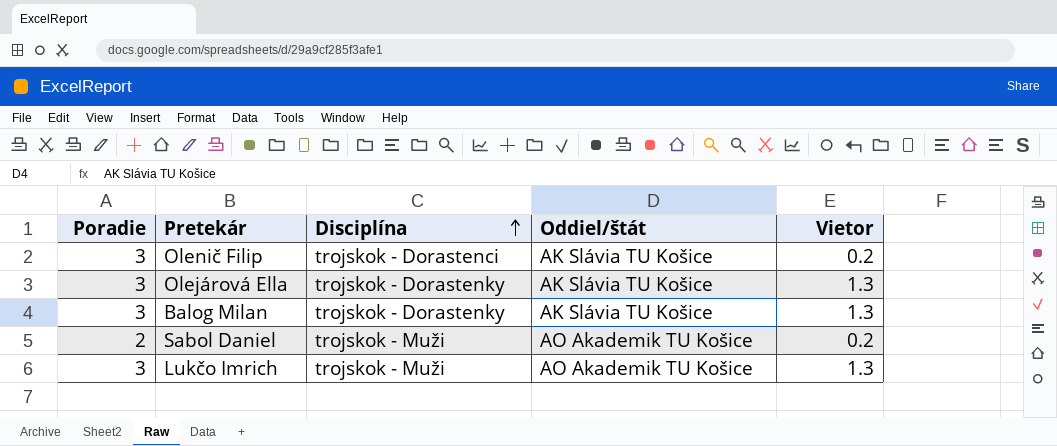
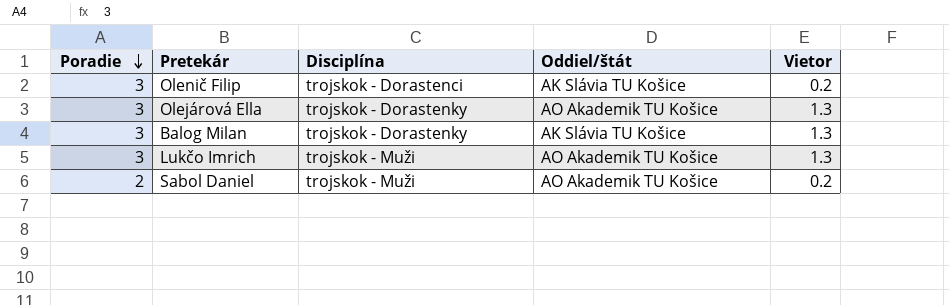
row order: Disciplína ascending -> Poradie descending
Olejárová Ella | Oddiel/štát: AK Slávia TU Košice -> AO Akademik TU Košice

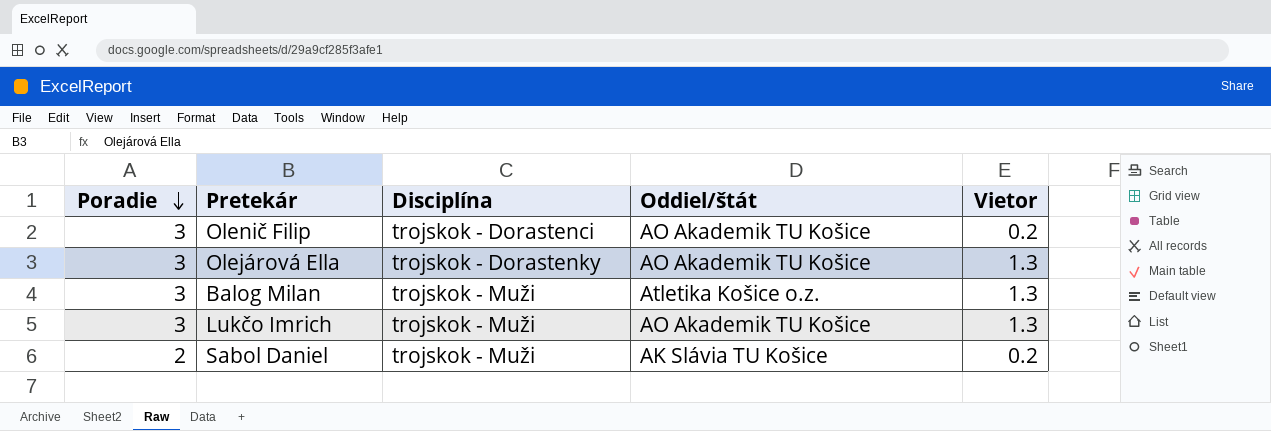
Olenič Filip | Oddiel/štát: AK Slávia TU Košice -> AO Akademik TU Košice
Balog Milan | Disciplína: trojskok - Dorastenky -> trojskok - Muži
Balog Milan | Oddiel/štát: AK Slávia TU Košice -> Atletika Košice o.z.
Sabol Daniel | Oddiel/štát: AO Akademik TU Košice -> AK Slávia TU Košice

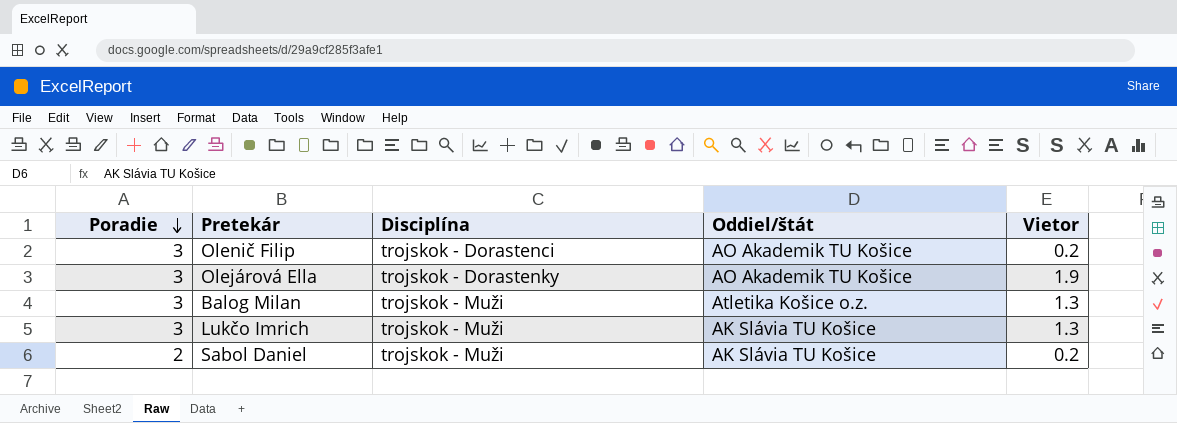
Olejárová Ella | Vietor: 1.3 -> 1.9
Lukčo Imrich | Oddiel/štát: AO Akademik TU Košice -> AK Slávia TU Košice

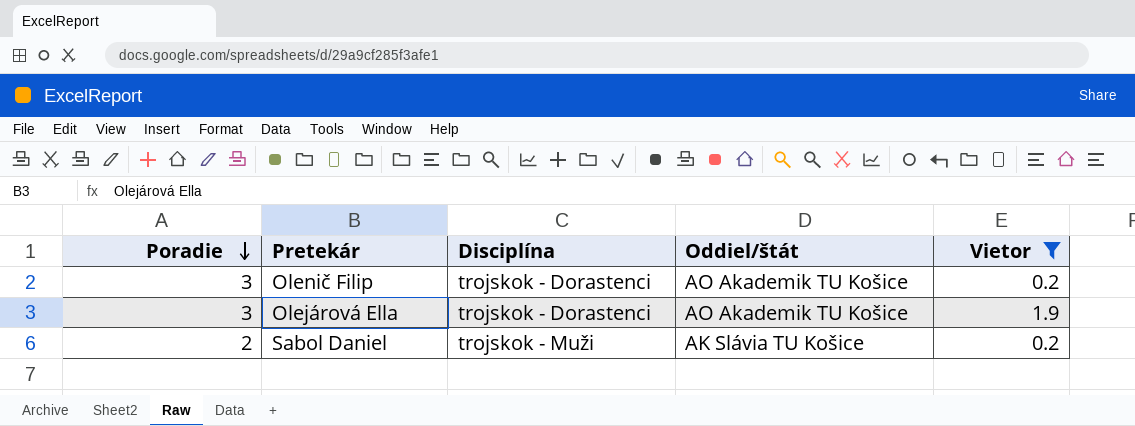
filter: none -> Vietor != 1.3
Olejárová Ella | Disciplína: trojskok - Dorastenky -> trojskok - Dorastenci

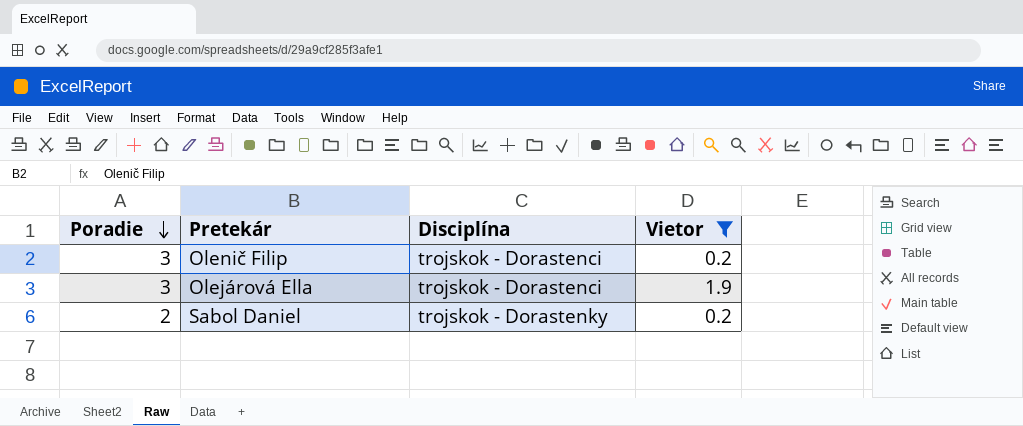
column Oddiel/štát | position: 4 -> none
Sabol Daniel | Disciplína: trojskok - Muži -> trojskok - Dorastenky

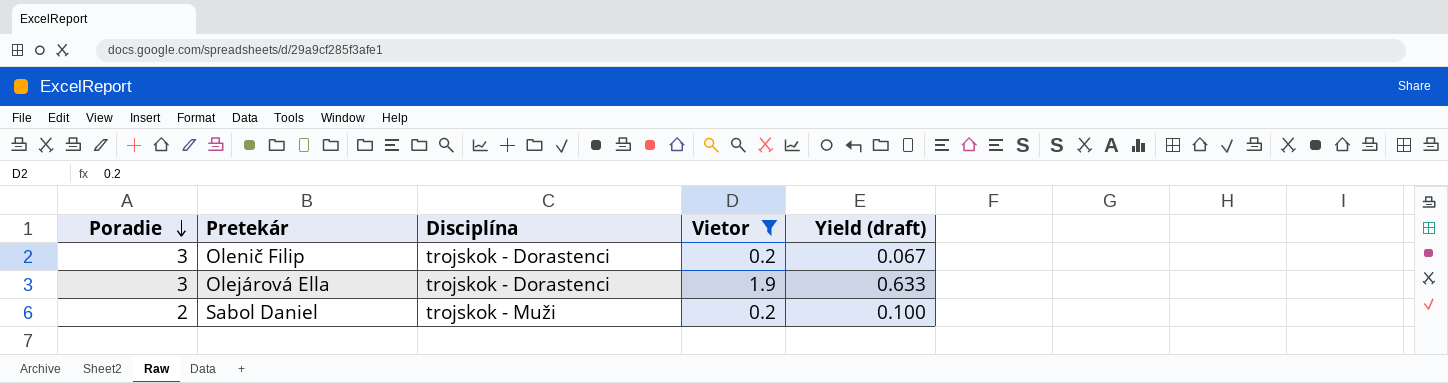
column Yield (draft) | formula: none -> [Vietor] / [Poradie]
Sabol Daniel | Disciplína: trojskok - Dorastenky -> trojskok - Muži

